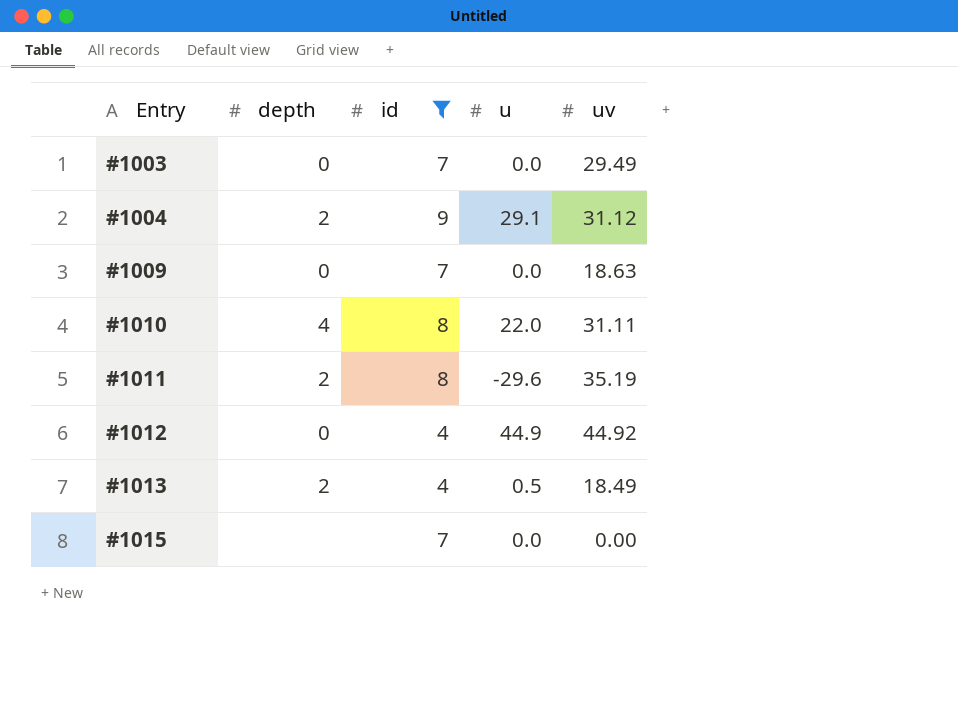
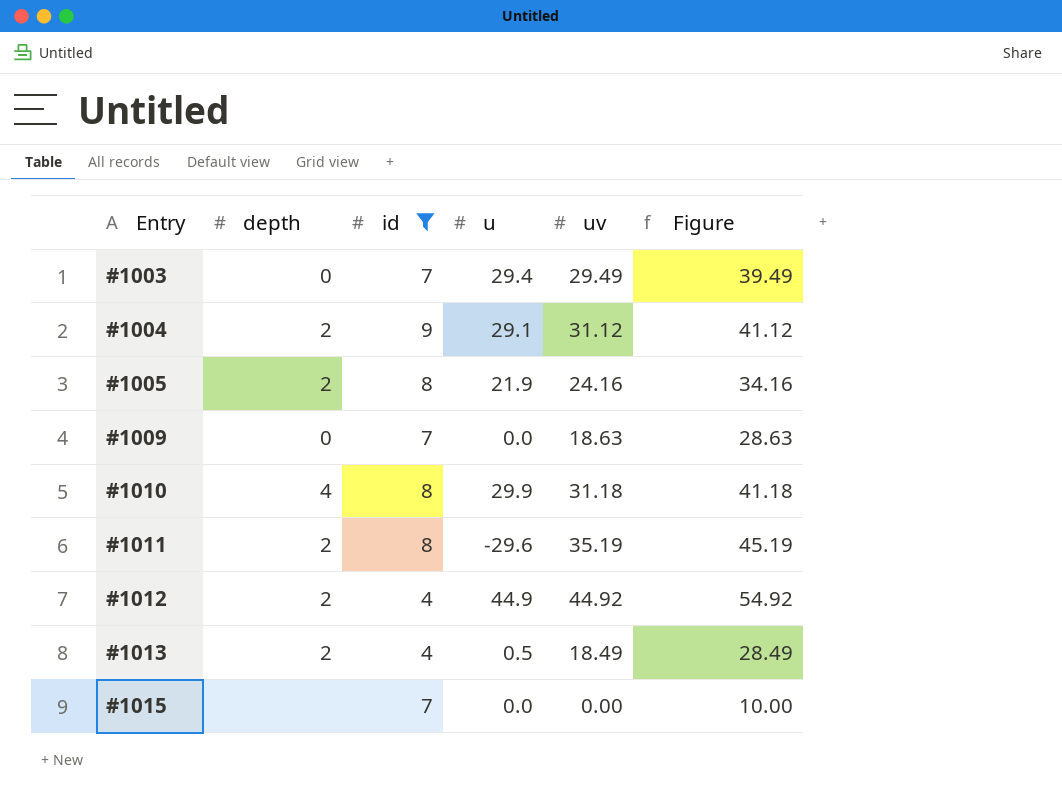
column Figure | formula: none -> [uv] + 10
#1003 | u: 0.0 -> 29.4
row #1005: none -> 2 | 8 | 21.9 | 24.16 | 34.16
#1010 | u: 22.0 -> 29.9
#1010 | uv: 31.11 -> 31.18
#1012 | depth: 0 -> 2

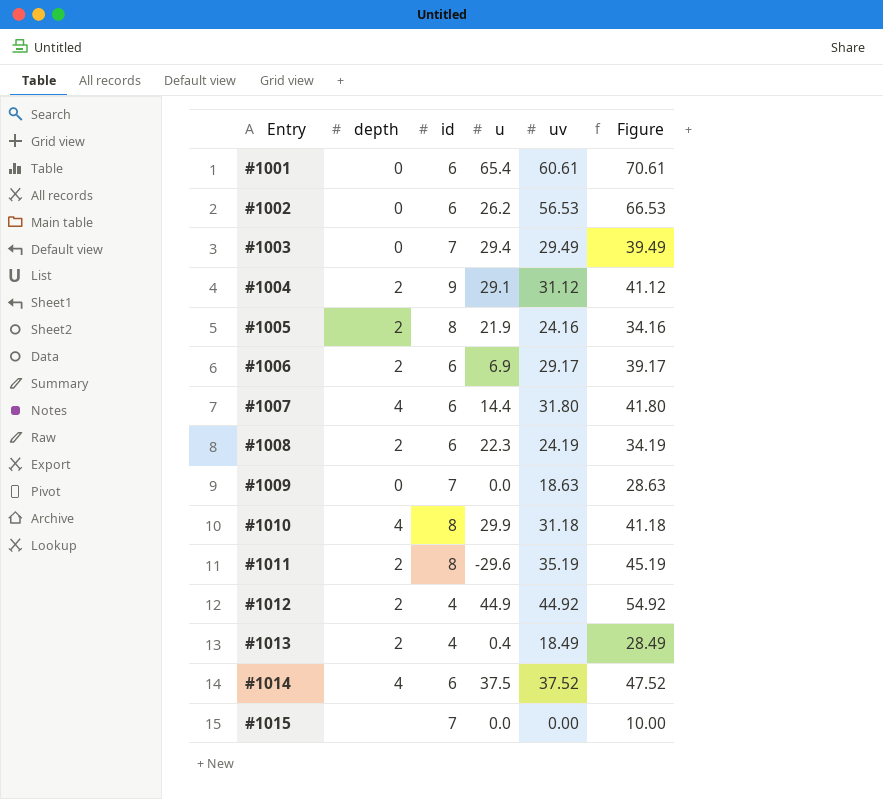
filter: id != 6 -> none
#1013 | u: 0.5 -> 0.4

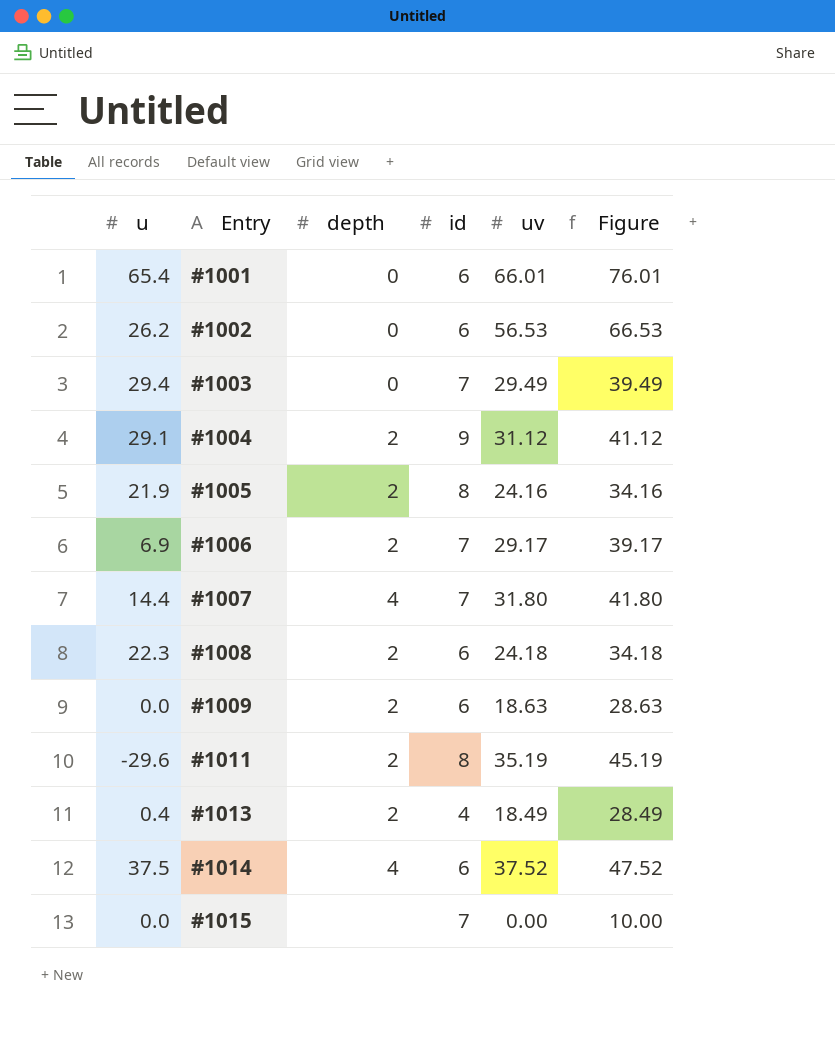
column u | position: 4 -> 1
row #1010: 4 | 8 | 29.9 | 31.18 | 41.18 -> none
row #1012: 2 | 4 | 44.9 | 44.92 | 54.92 -> none
#1001 | uv: 60.61 -> 66.01
#1001 | Figure: 70.61 -> 76.01
#1006 | id: 6 -> 7
#1007 | id: 6 -> 7
#1008 | uv: 24.19 -> 24.18
#1008 | Figure: 34.19 -> 34.18
#1009 | depth: 0 -> 2
#1009 | id: 7 -> 6

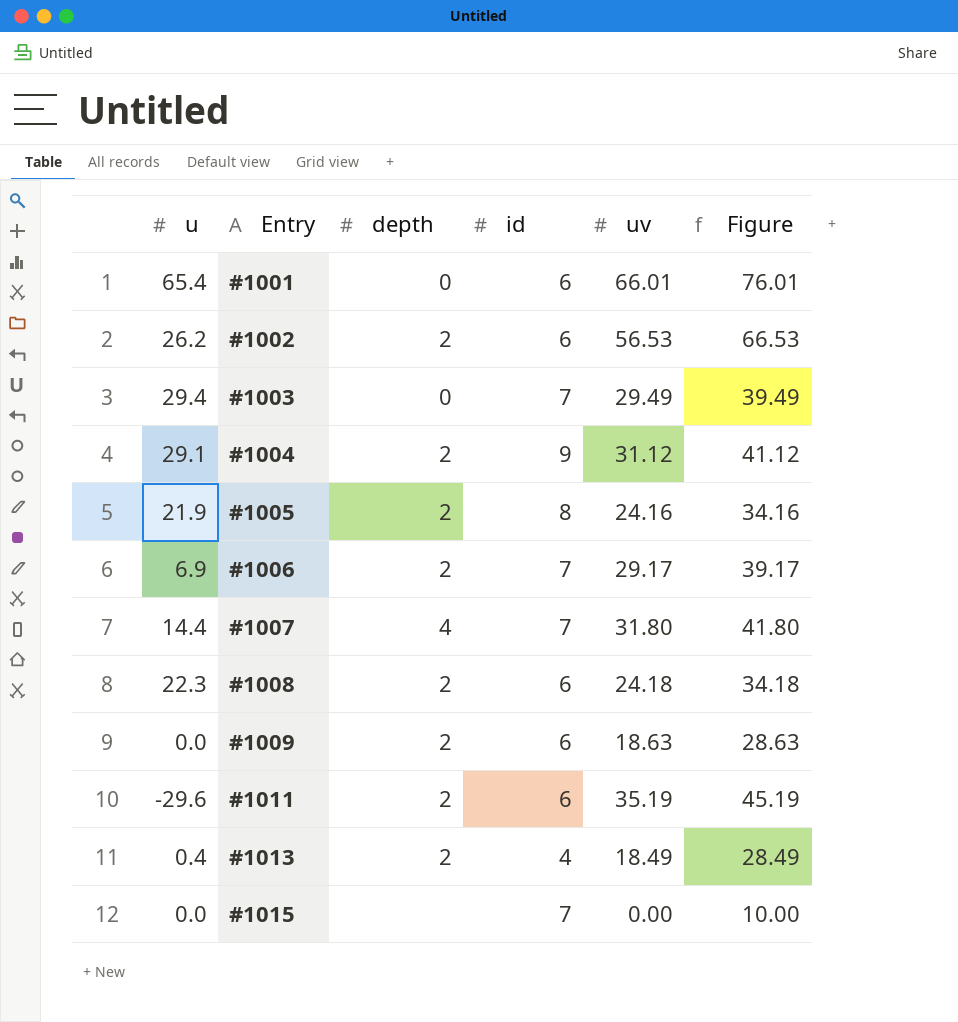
row #1014: 37.5 | 4 | 6 | 37.52 | 47.52 -> none
#1002 | depth: 0 -> 2
#1011 | id: 8 -> 6

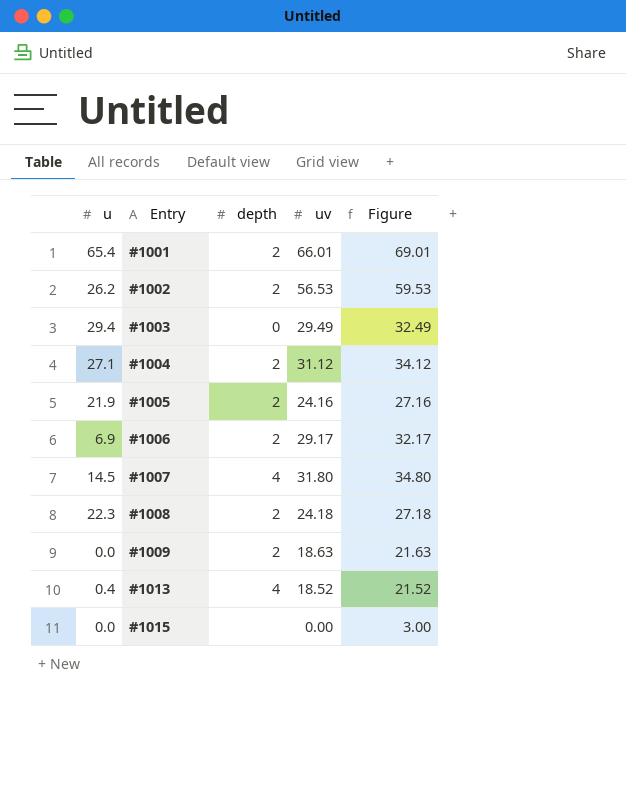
column id | position: 4 -> none
column Figure | formula: [uv] + 10 -> [uv] + 3
row #1011: -29.6 | 2 | 6 | 35.19 | 45.19 -> none
#1001 | depth: 0 -> 2
#1004 | u: 29.1 -> 27.1
#1007 | u: 14.4 -> 14.5
#1013 | depth: 2 -> 4
#1013 | uv: 18.49 -> 18.52

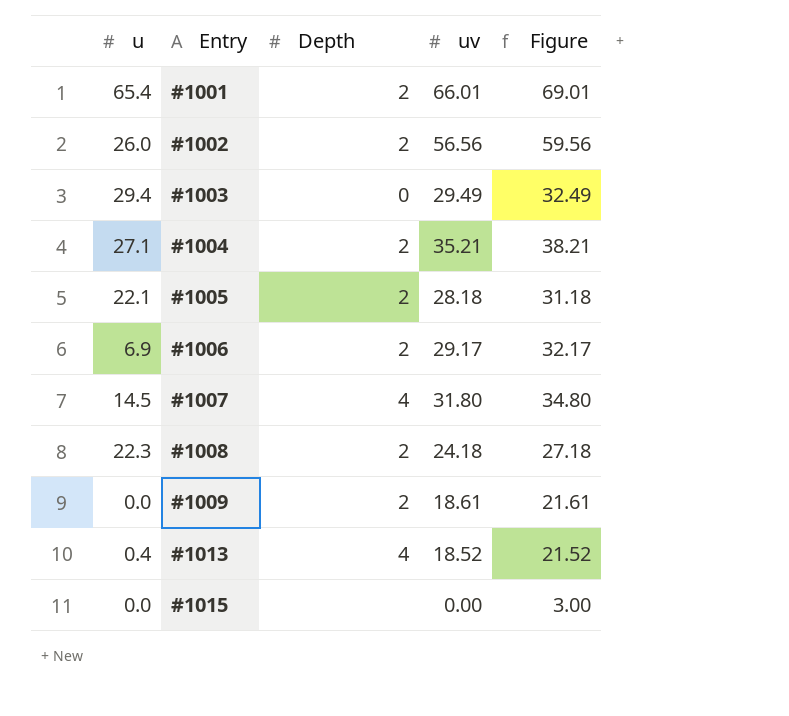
column name: depth -> Depth
#1002 | u: 26.2 -> 26.0
#1002 | uv: 56.53 -> 56.56
#1002 | Figure: 59.53 -> 59.56
#1004 | uv: 31.12 -> 35.21
#1004 | Figure: 34.12 -> 38.21
#1005 | u: 21.9 -> 22.1
#1005 | uv: 24.16 -> 28.18
#1005 | Figure: 27.16 -> 31.18
#1009 | uv: 18.63 -> 18.61
#1009 | Figure: 21.63 -> 21.61

